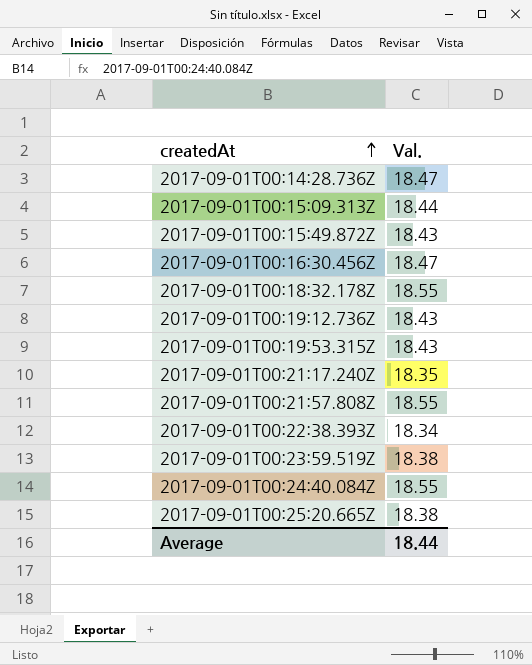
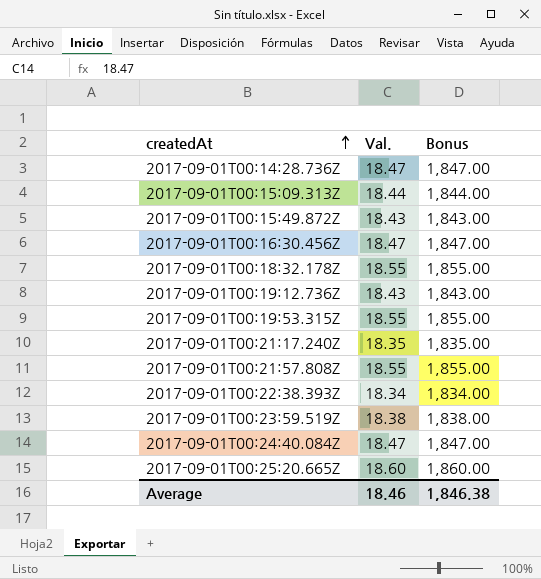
column Bonus | formula: none -> [Val.] * 100
2017-09-01T00:19:53.315Z | Val.: 18.43 -> 18.55
2017-09-01T00:24:40.084Z | Val.: 18.55 -> 18.47
2017-09-01T00:25:20.665Z | Val.: 18.38 -> 18.60
Average | Val.: 18.44 -> 18.46

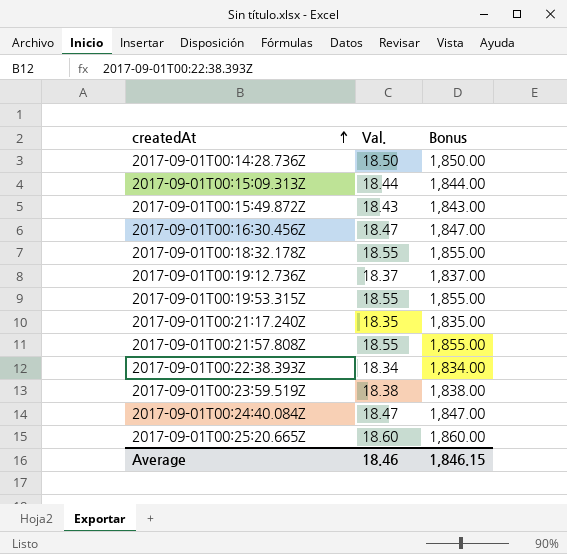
2017-09-01T00:14:28.736Z | Val.: 18.47 -> 18.50
2017-09-01T00:14:28.736Z | Bonus: 1,847.00 -> 1,850.00
2017-09-01T00:19:12.736Z | Val.: 18.43 -> 18.37
2017-09-01T00:19:12.736Z | Bonus: 1,843.00 -> 1,837.00
Average | Bonus: 1,846.38 -> 1,846.15

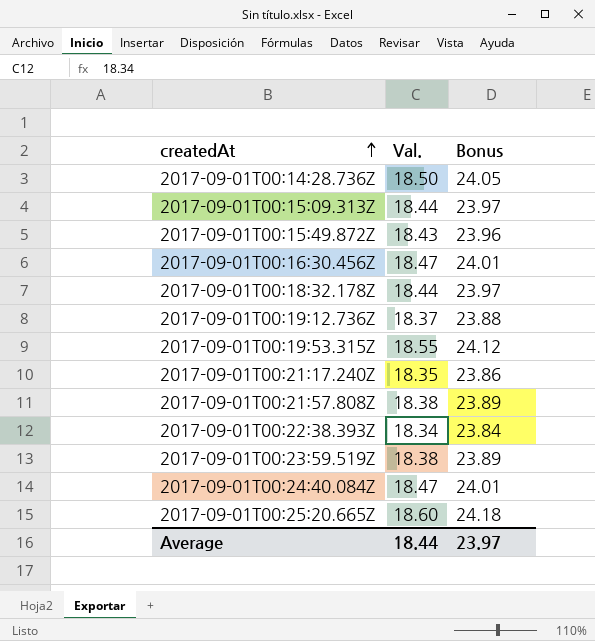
column Bonus | formula: [Val.] * 100 -> [Val.] * 1.3
2017-09-01T00:18:32.178Z | Val.: 18.55 -> 18.44
2017-09-01T00:21:57.808Z | Val.: 18.55 -> 18.38
Average | Val.: 18.46 -> 18.44
Average | Bonus: 1,846.15 -> 23.97

